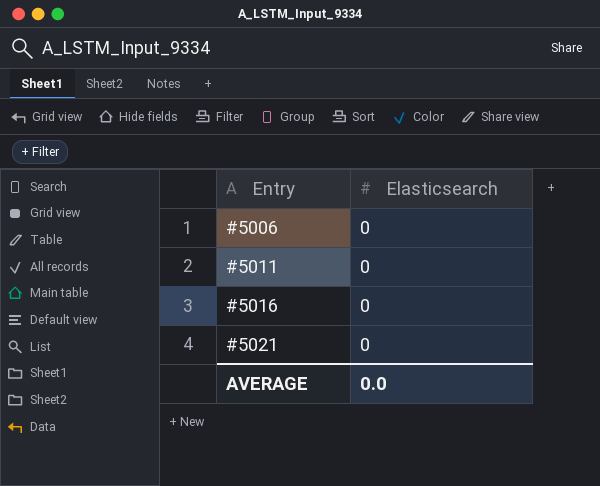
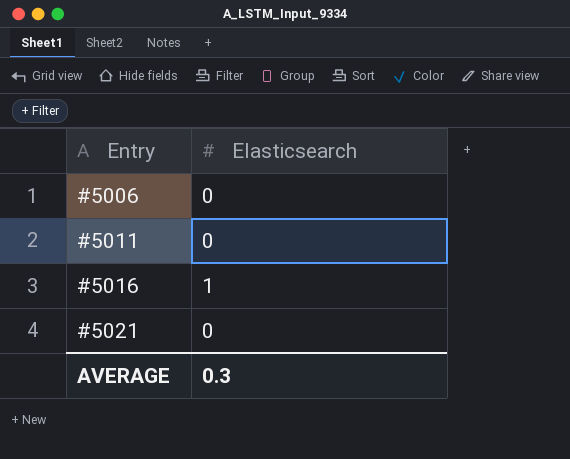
#5016 | Elasticsearch: 0 -> 1
AVERAGE | Elasticsearch: 0.0 -> 0.3

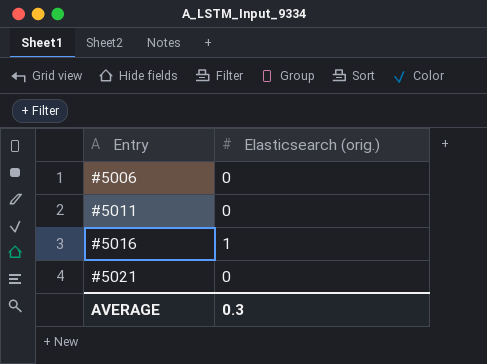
column name: Elasticsearch -> Elasticsearch (orig.)

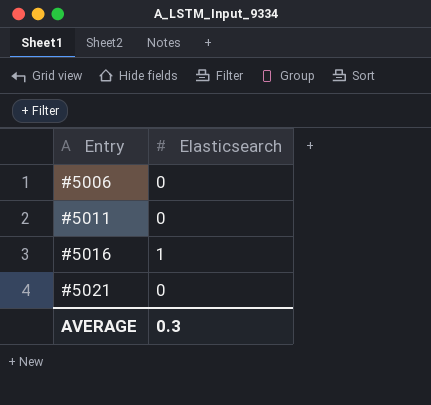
column name: Elasticsearch (orig.) -> Elasticsearch

